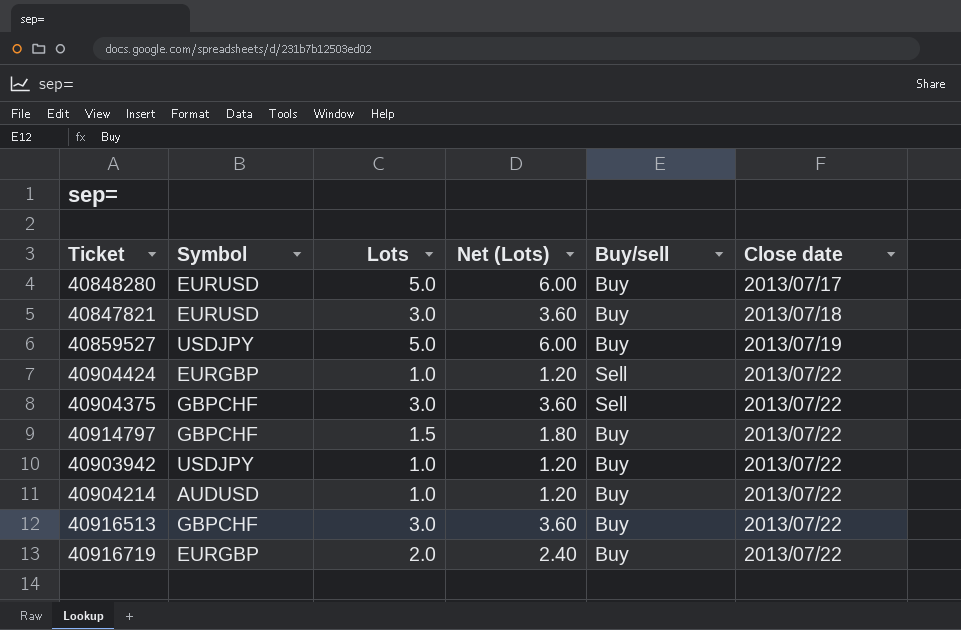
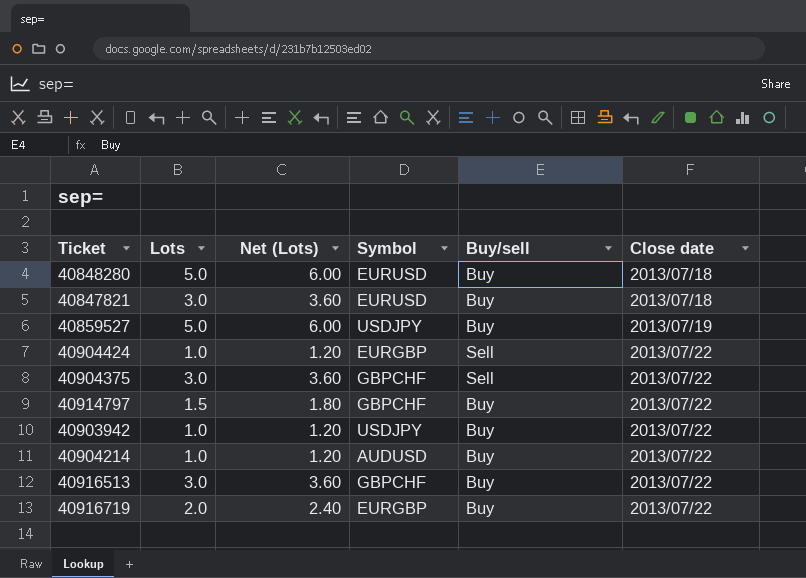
column Symbol | position: 2 -> 4
40848280 | Close date: 2013/07/17 -> 2013/07/18

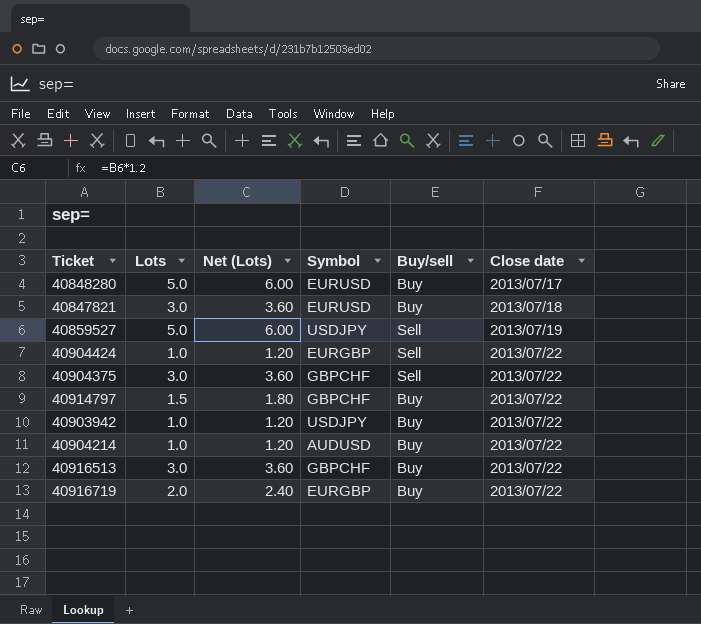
40848280 | Close date: 2013/07/18 -> 2013/07/17
40859527 | Buy/sell: Buy -> Sell

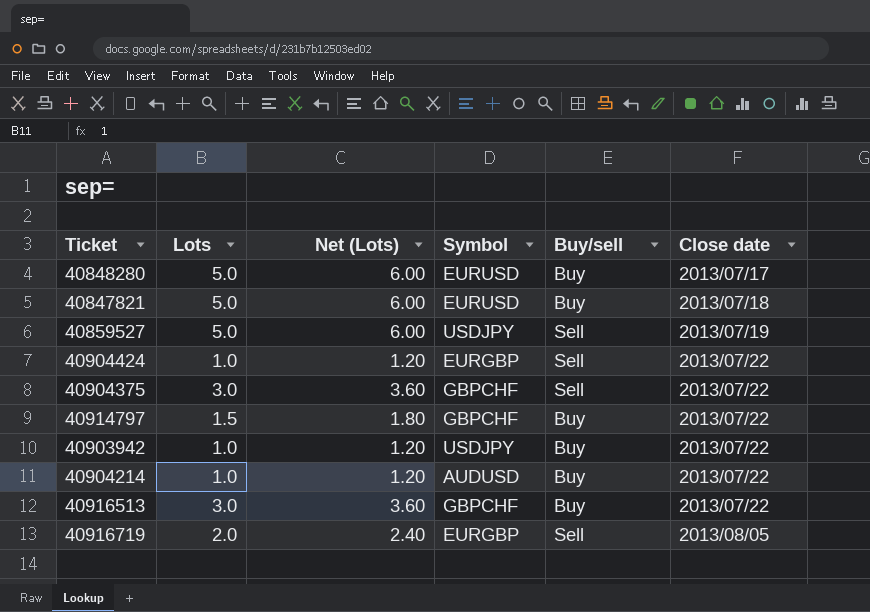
40847821 | Lots: 3.0 -> 5.0
40847821 | Net (Lots): 3.60 -> 6.00
40916719 | Buy/sell: Buy -> Sell
40916719 | Close date: 2013/07/22 -> 2013/08/05

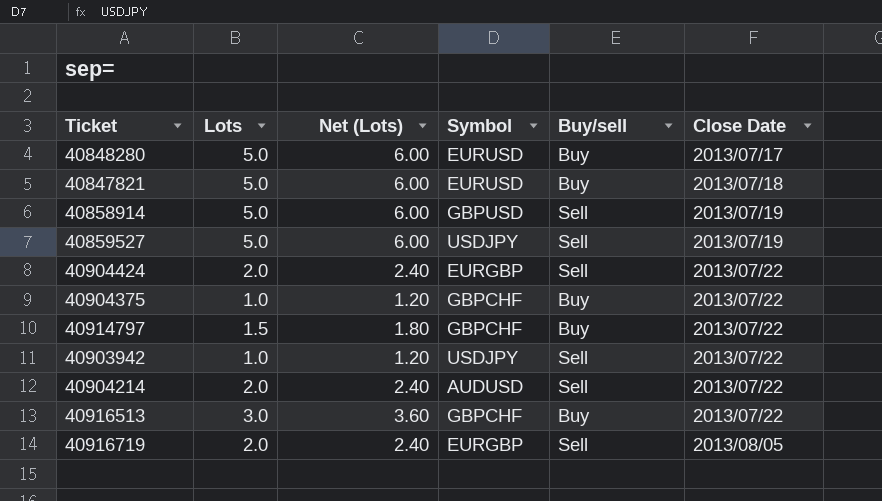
column name: Close date -> Close Date
row 40858914: none -> 5.0 | 6.00 | GBPUSD | Sell | 2013/07/19
40904424 | Lots: 1.0 -> 2.0
40904424 | Net (Lots): 1.20 -> 2.40
40904375 | Lots: 3.0 -> 1.0
40904375 | Net (Lots): 3.60 -> 1.20
40904375 | Buy/sell: Sell -> Buy
40903942 | Buy/sell: Buy -> Sell
40904214 | Lots: 1.0 -> 2.0
40904214 | Net (Lots): 1.20 -> 2.40
40904214 | Buy/sell: Buy -> Sell

